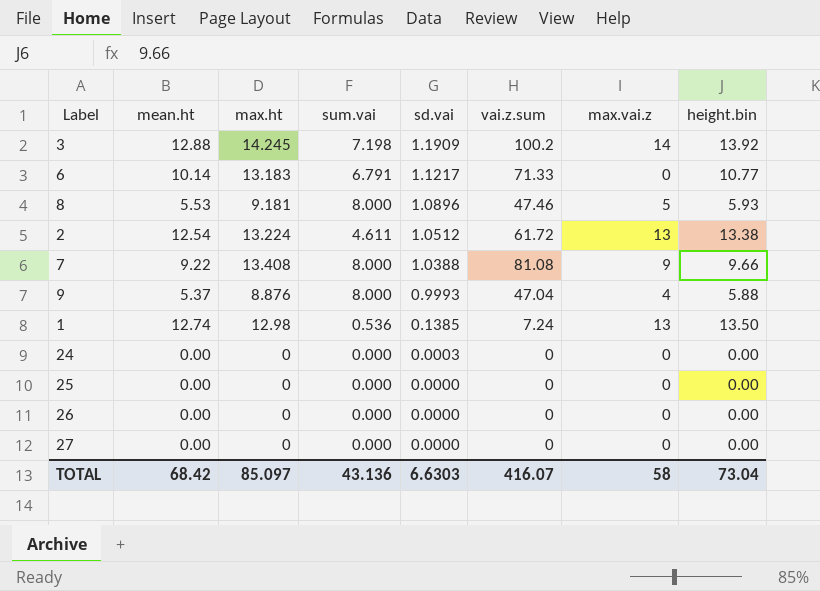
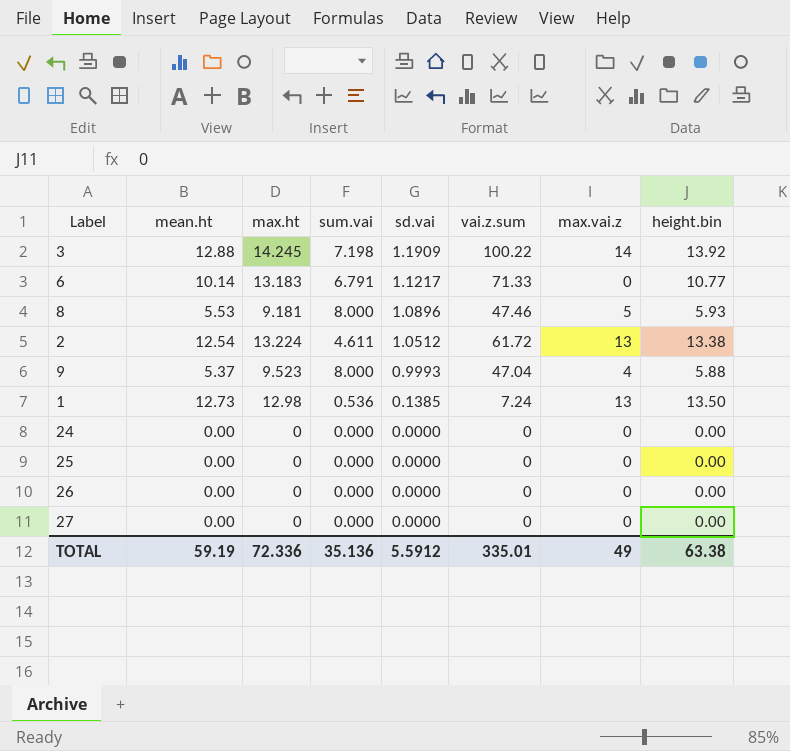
row 7: 9.22 | 13.408 | 8.000 | 1.0388 | 81.08 | 9 | 9.66 -> none
3 | vai.z.sum: 100.2 -> 100.22
9 | max.ht: 8.876 -> 9.523
1 | mean.ht: 12.74 -> 12.73
24 | sd.vai: 0.0003 -> 0.0000
TOTAL | mean.ht: 68.42 -> 59.19
TOTAL | max.ht: 85.097 -> 72.336
TOTAL | sum.vai: 43.136 -> 35.136
TOTAL | sd.vai: 6.6303 -> 5.5912
TOTAL | vai.z.sum: 416.07 -> 335.01
TOTAL | max.vai.z: 58 -> 49
TOTAL | height.bin: 73.04 -> 63.38

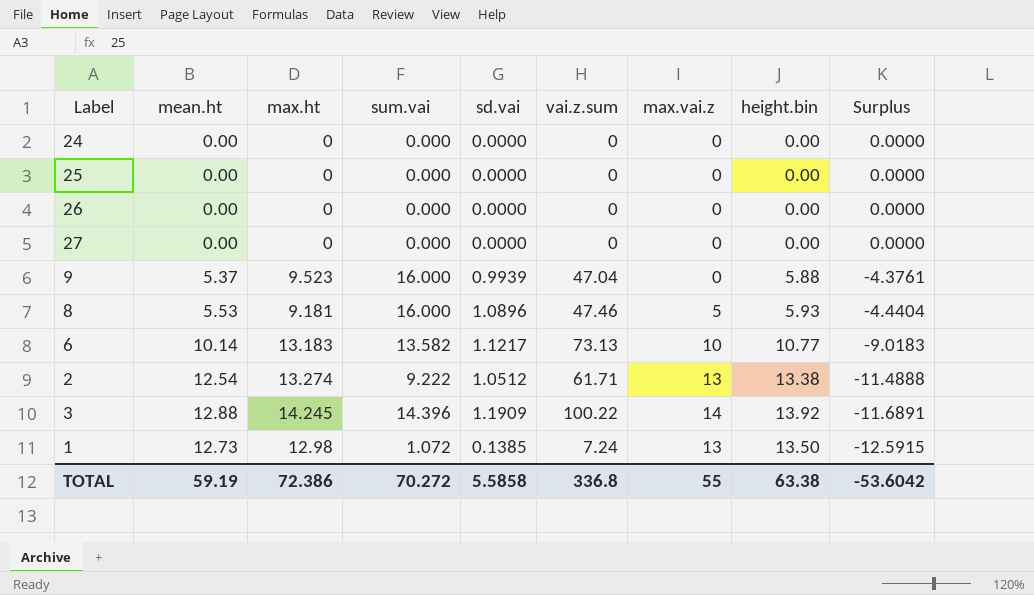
row order: sd.vai descending -> Surplus descending
column Surplus | formula: none -> [sd.vai] - [mean.ht]
9 | sum.vai: 8.000 -> 16.000
9 | sd.vai: 0.9993 -> 0.9939
9 | max.vai.z: 4 -> 0
8 | sum.vai: 8.000 -> 16.000
6 | sum.vai: 6.791 -> 13.582
6 | vai.z.sum: 71.33 -> 73.13
6 | max.vai.z: 0 -> 10
2 | max.ht: 13.224 -> 13.274
2 | sum.vai: 4.611 -> 9.222
2 | vai.z.sum: 61.72 -> 61.71
3 | sum.vai: 7.198 -> 14.396
1 | sum.vai: 0.536 -> 1.072
TOTAL | max.ht: 72.336 -> 72.386
TOTAL | sum.vai: 35.136 -> 70.272
TOTAL | sd.vai: 5.5912 -> 5.5858
TOTAL | vai.z.sum: 335.01 -> 336.8
TOTAL | max.vai.z: 49 -> 55

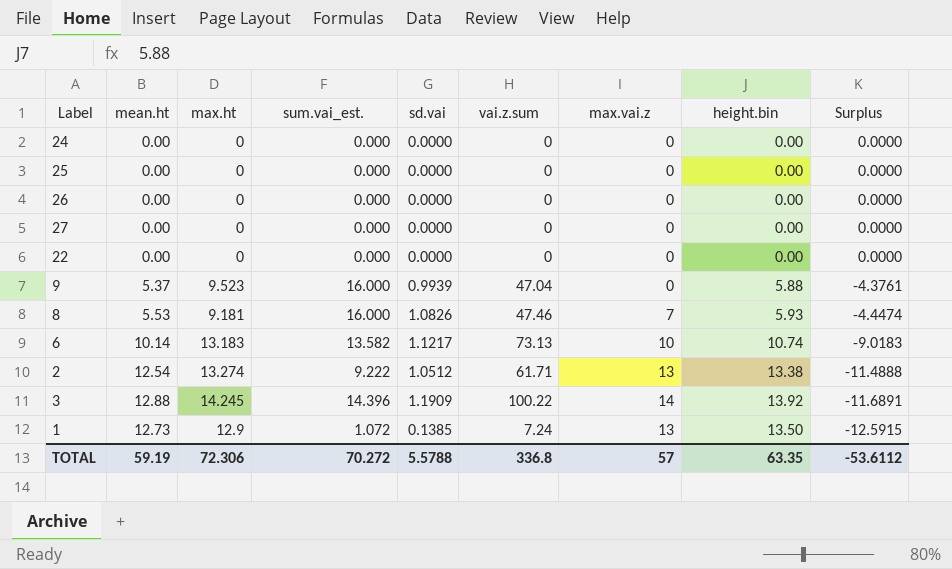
column name: sum.vai -> sum.vai_est.
row 22: none -> 0.00 | 0 | 0.000 | 0.0000 | 0 | 0 | 0.00 | 0.0000
8 | sd.vai: 1.0896 -> 1.0826
8 | max.vai.z: 5 -> 7
8 | Surplus: -4.4404 -> -4.4474
6 | height.bin: 10.77 -> 10.74
1 | max.ht: 12.98 -> 12.9
TOTAL | max.ht: 72.386 -> 72.306
TOTAL | sd.vai: 5.5858 -> 5.5788
TOTAL | max.vai.z: 55 -> 57
TOTAL | height.bin: 63.38 -> 63.35
TOTAL | Surplus: -53.6042 -> -53.6112

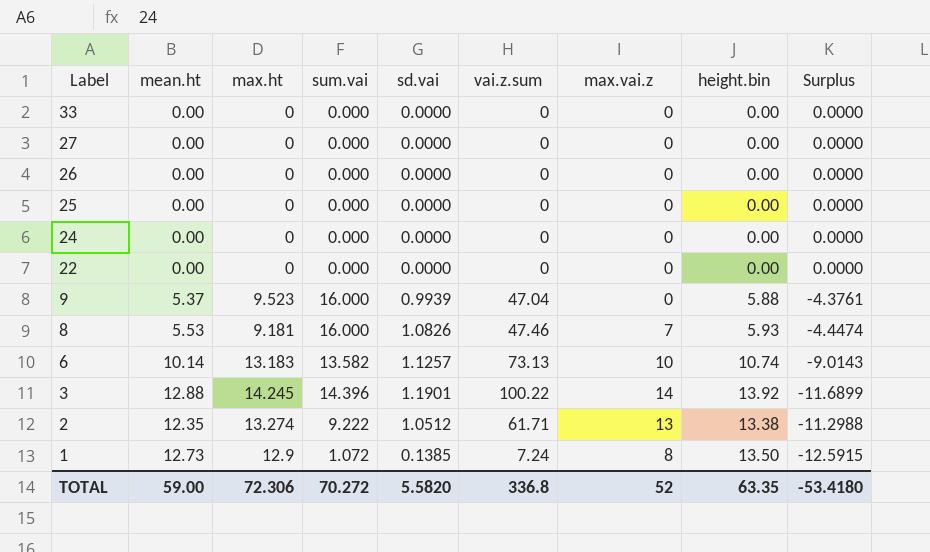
row order: Surplus descending -> Label descending
column name: sum.vai_est. -> sum.vai
row 33: none -> 0.00 | 0 | 0.000 | 0.0000 | 0 | 0 | 0.00 | 0.0000
6 | sd.vai: 1.1217 -> 1.1257
6 | Surplus: -9.0183 -> -9.0143
3 | sd.vai: 1.1909 -> 1.1901
3 | Surplus: -11.6891 -> -11.6899
2 | mean.ht: 12.54 -> 12.35
2 | Surplus: -11.4888 -> -11.2988
1 | max.vai.z: 13 -> 8
TOTAL | mean.ht: 59.19 -> 59.00
TOTAL | sd.vai: 5.5788 -> 5.5820
TOTAL | max.vai.z: 57 -> 52
TOTAL | Surplus: -53.6112 -> -53.4180

